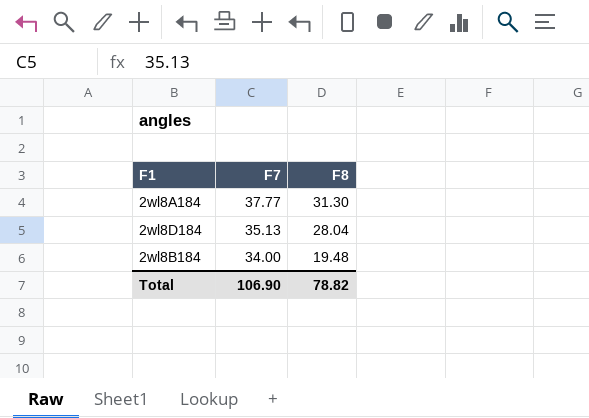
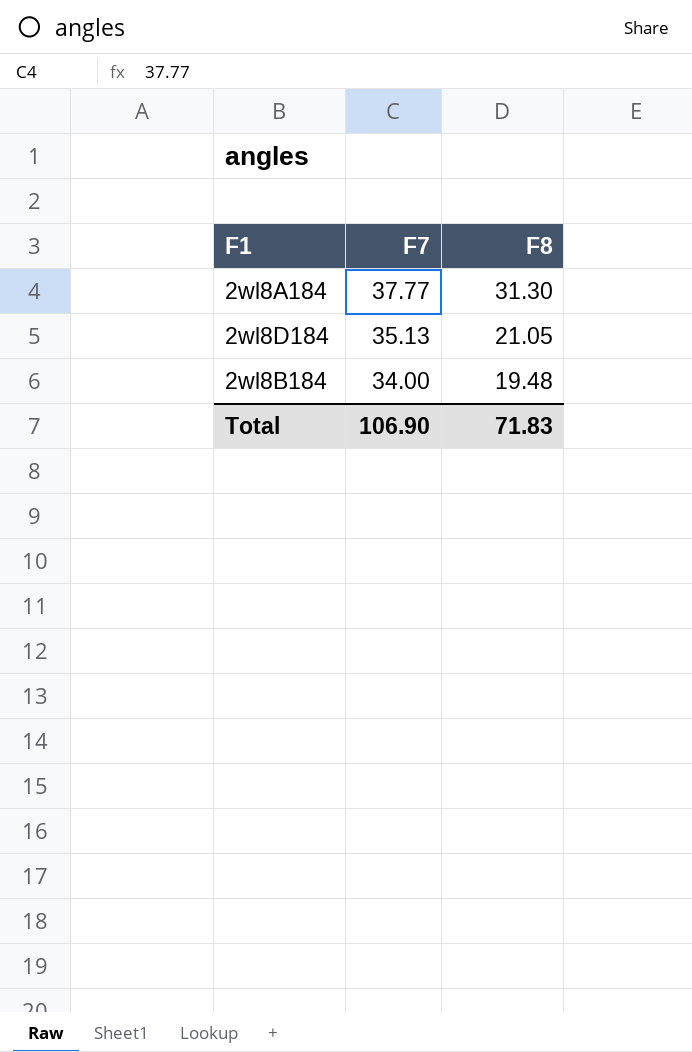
2wl8D184 | F8: 28.04 -> 21.05
Total | F8: 78.82 -> 71.83

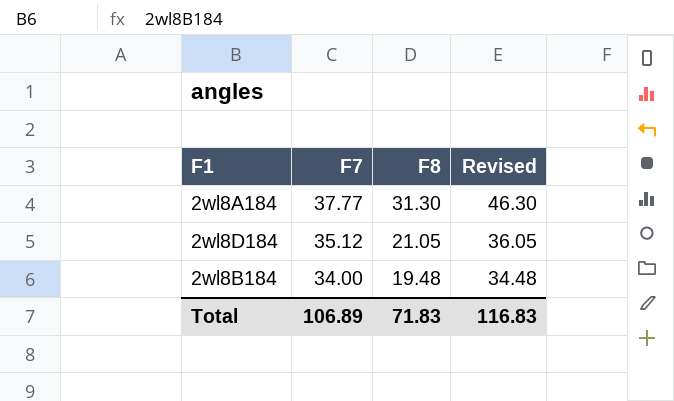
column Revised | formula: none -> [F8] + 15
2wl8D184 | F7: 35.13 -> 35.12
Total | F7: 106.90 -> 106.89

